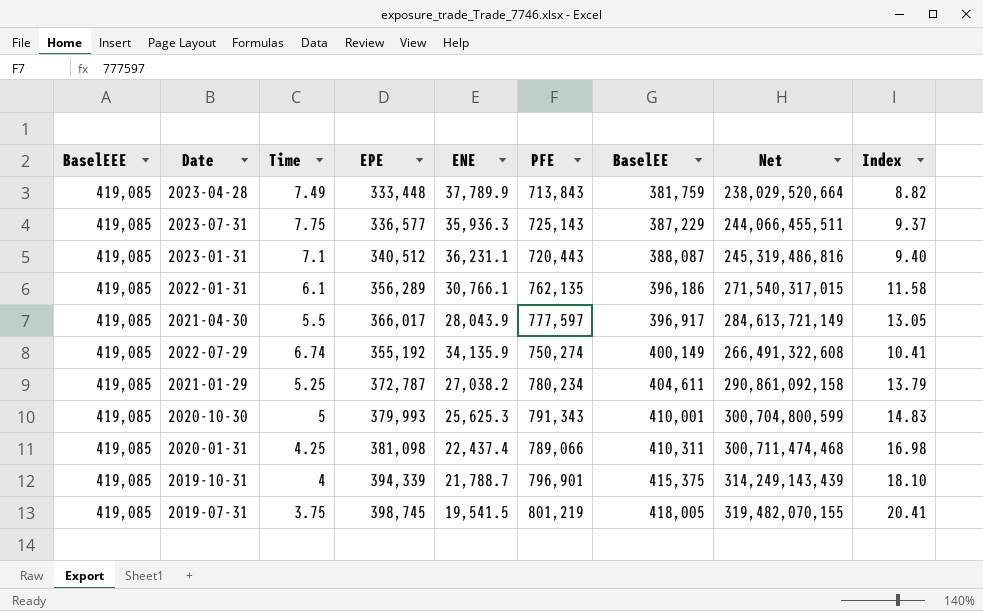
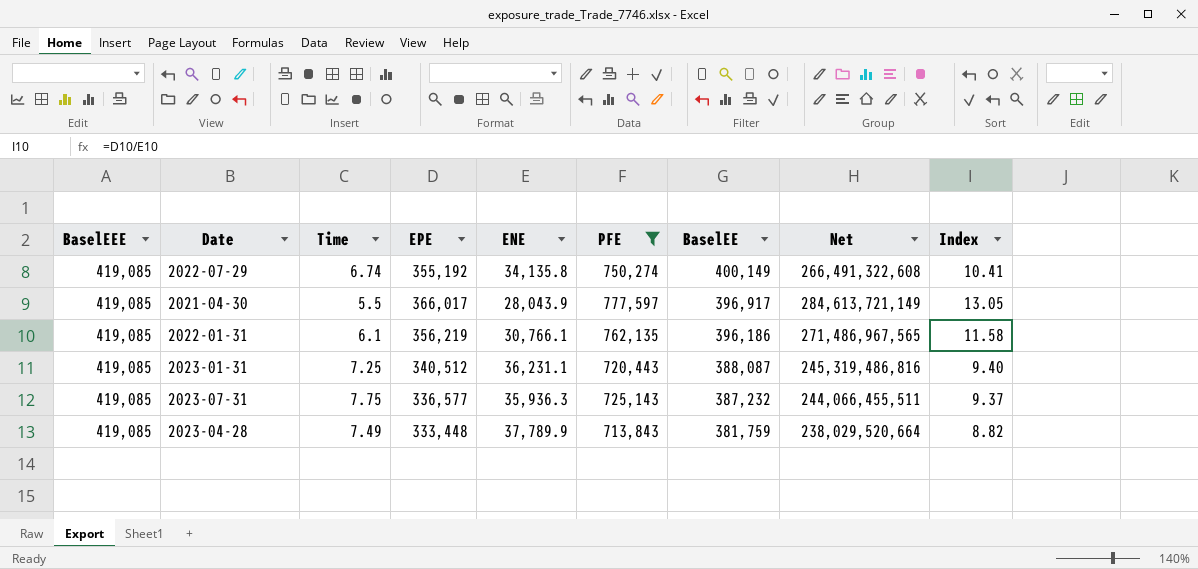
filter: none -> PFE <= 777,597
row order: BaselEE ascending -> BaselEE descending
2022-07-29 | ENE: 34,135.9 -> 34,135.8
2022-01-31 | EPE: 356,289 -> 356,219
2022-01-31 | Net: 271,540,317,015 -> 271,486,967,565
2023-01-31 | Time: 7.1 -> 7.25
2023-07-31 | BaselEE: 387,229 -> 387,232

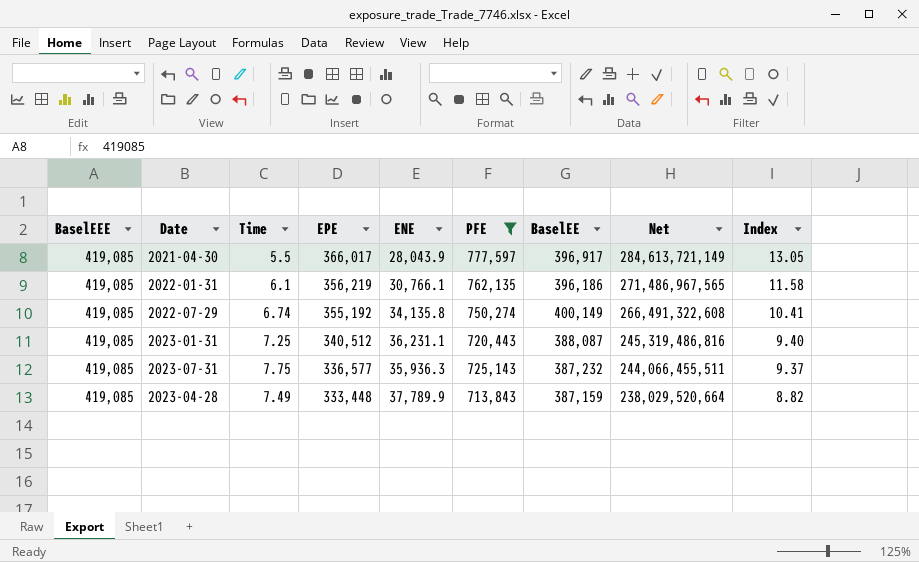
row order: BaselEE descending -> EPE descending
2023-04-28 | BaselEE: 381,759 -> 387,159

